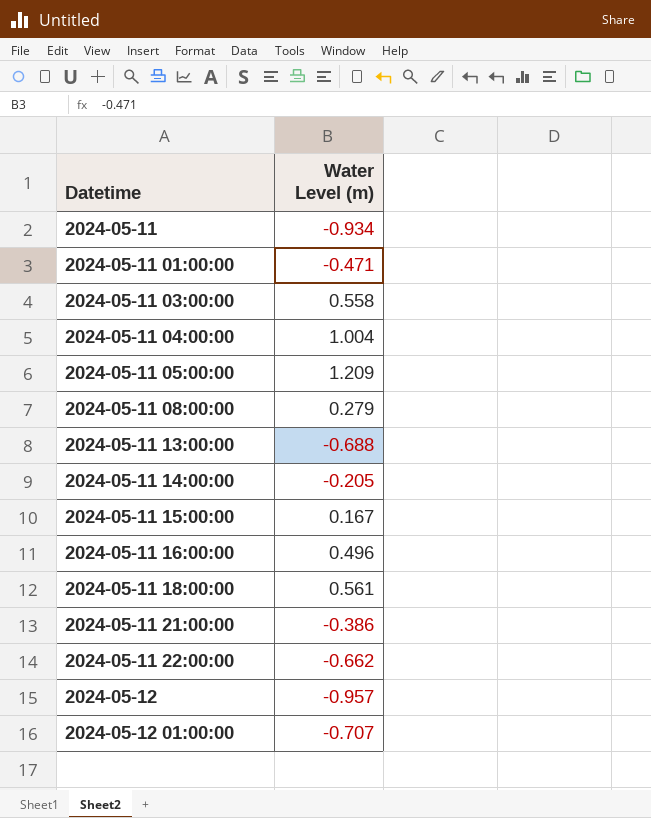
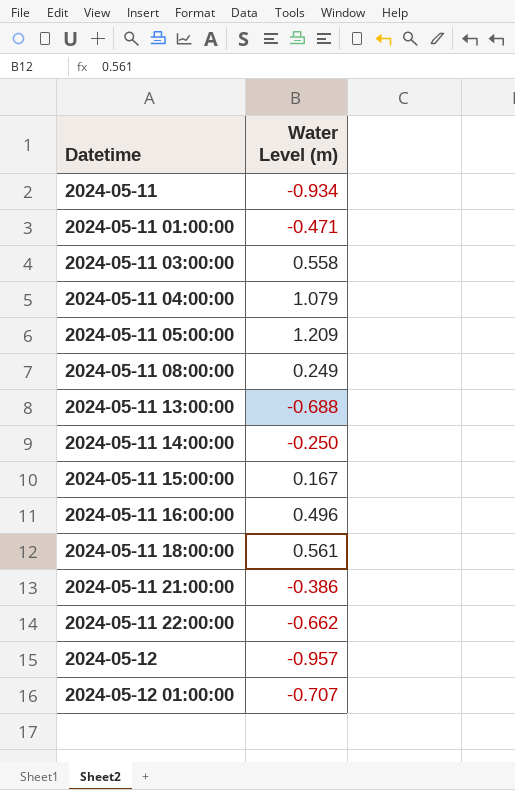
2024-05-11 04:00:00 | Water Level (m): 1.004 -> 1.079
2024-05-11 08:00:00 | Water Level (m): 0.279 -> 0.249
2024-05-11 14:00:00 | Water Level (m): -0.205 -> -0.250

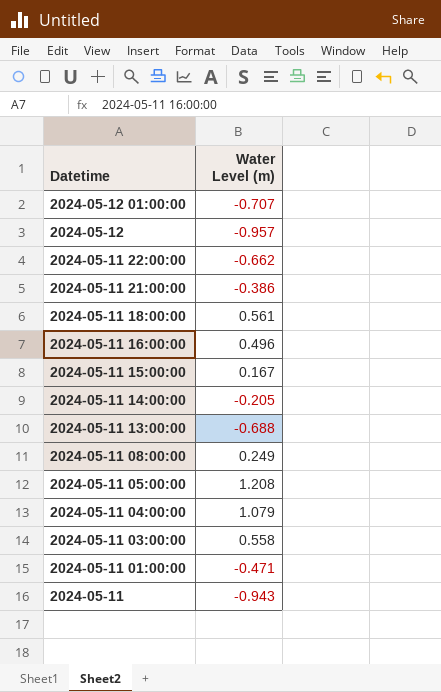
row order: Datetime ascending -> Datetime descending
2024-05-11 14:00:00 | Water Level (m): -0.250 -> -0.205
2024-05-11 05:00:00 | Water Level (m): 1.209 -> 1.208
2024-05-11 | Water Level (m): -0.934 -> -0.943

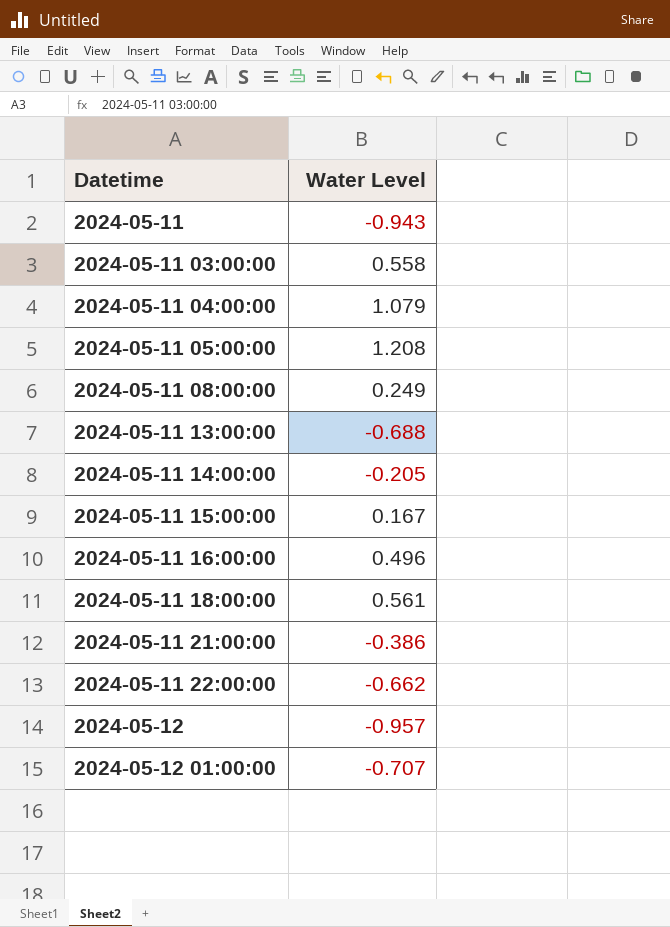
row order: Datetime descending -> Datetime ascending
column name: Water Level (m) -> Water Level
row 2024-05-11 01:00:00: -0.471 -> none

